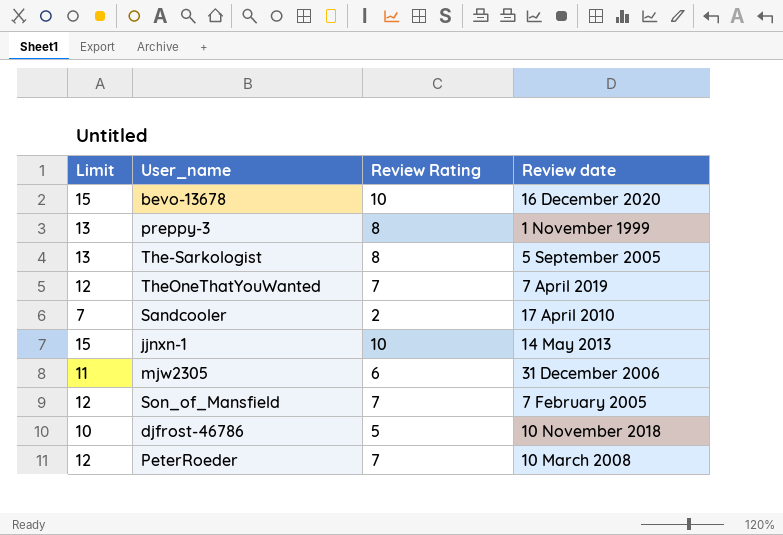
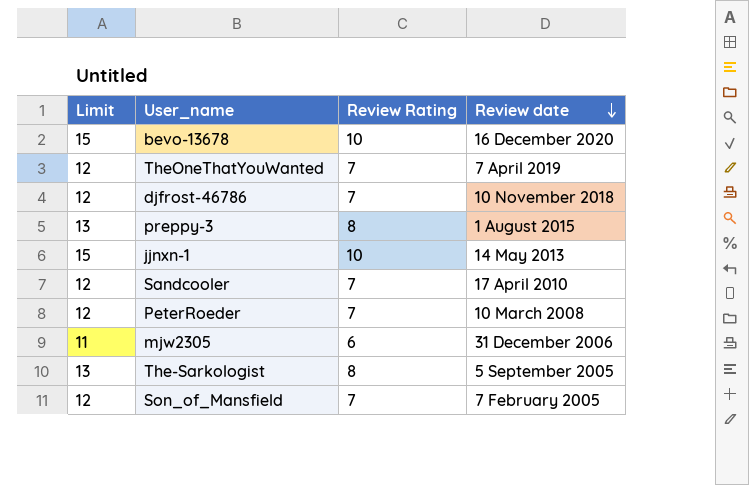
row order: none -> Review date descending
djfrost-46786 | Limit: 10 -> 12
djfrost-46786 | Review Rating: 5 -> 7
preppy-3 | Review date: 1 November 1999 -> 1 August 2015
Sandcooler | Limit: 7 -> 12
Sandcooler | Review Rating: 2 -> 7

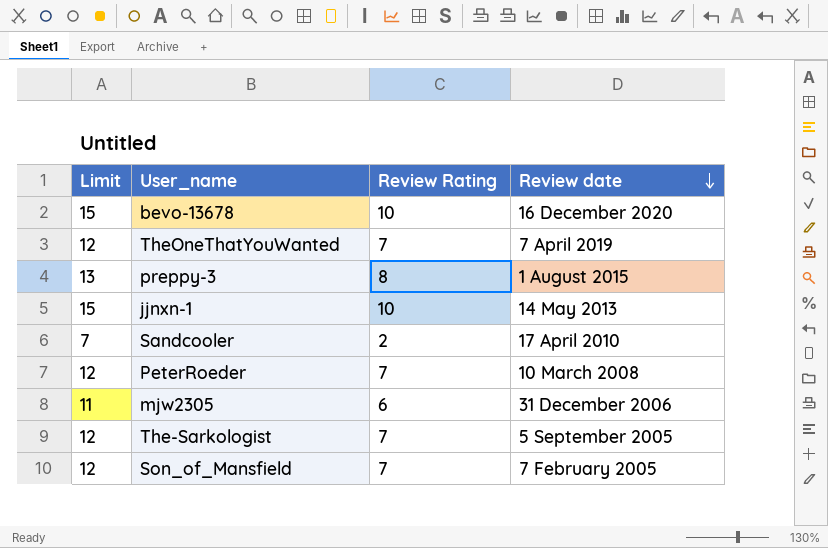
row djfrost-46786: 12 | 7 | 10 November 2018 -> none
Sandcooler | Limit: 12 -> 7
Sandcooler | Review Rating: 7 -> 2
The-Sarkologist | Limit: 13 -> 12
The-Sarkologist | Review Rating: 8 -> 7

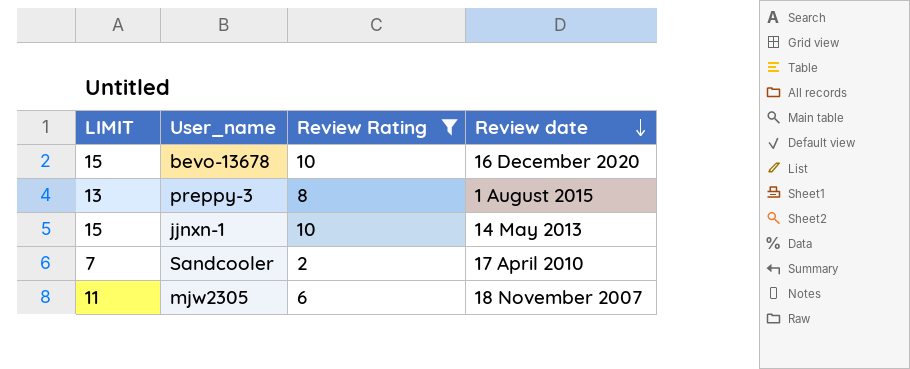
filter: none -> Review Rating != 7
column name: Limit -> LIMIT
mjw2305 | Review date: 31 December 2006 -> 18 November 2007

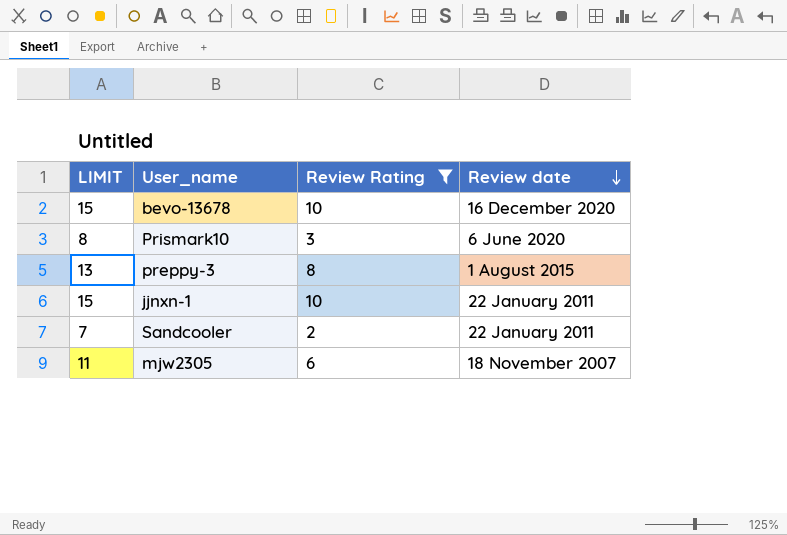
row Prismark10: none -> 8 | 3 | 6 June 2020
jjnxn-1 | Review date: 14 May 2013 -> 22 January 2011
Sandcooler | Review date: 17 April 2010 -> 22 January 2011

